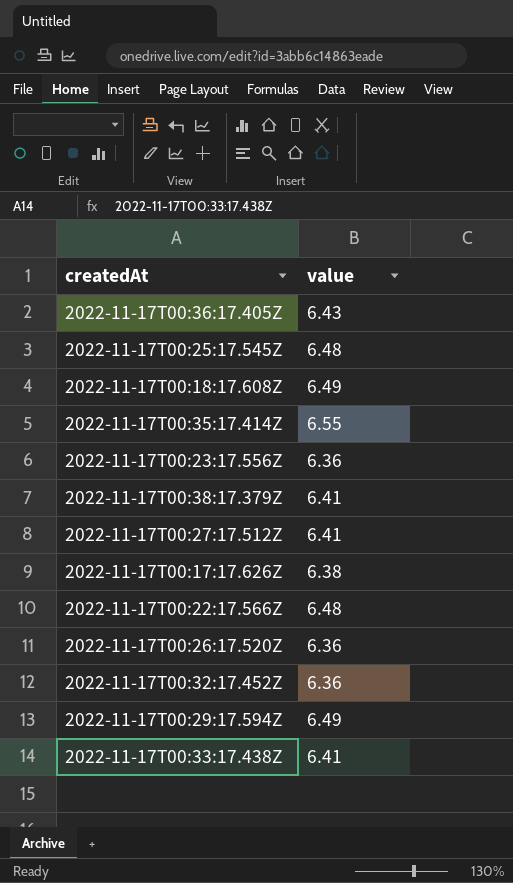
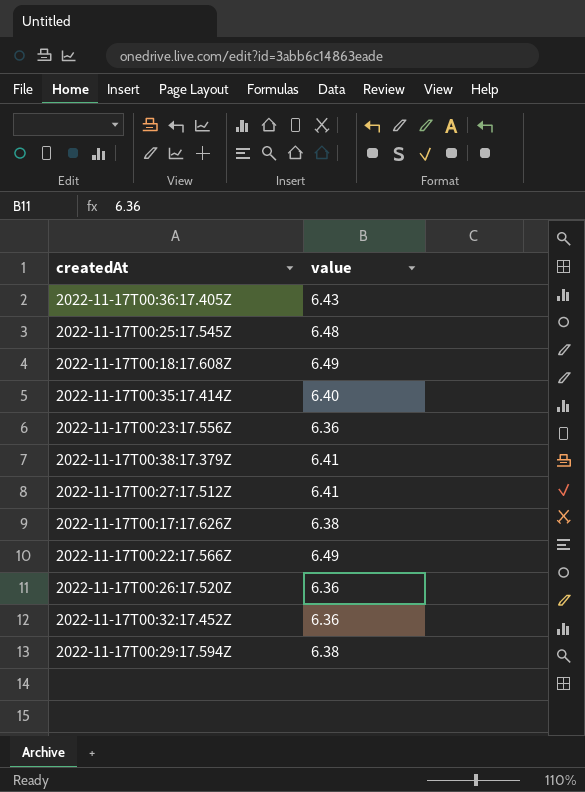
row 2022-11-17T00:33:17.438Z: 6.41 -> none
2022-11-17T00:35:17.414Z | value: 6.55 -> 6.40
2022-11-17T00:22:17.566Z | value: 6.48 -> 6.49
2022-11-17T00:29:17.594Z | value: 6.49 -> 6.38

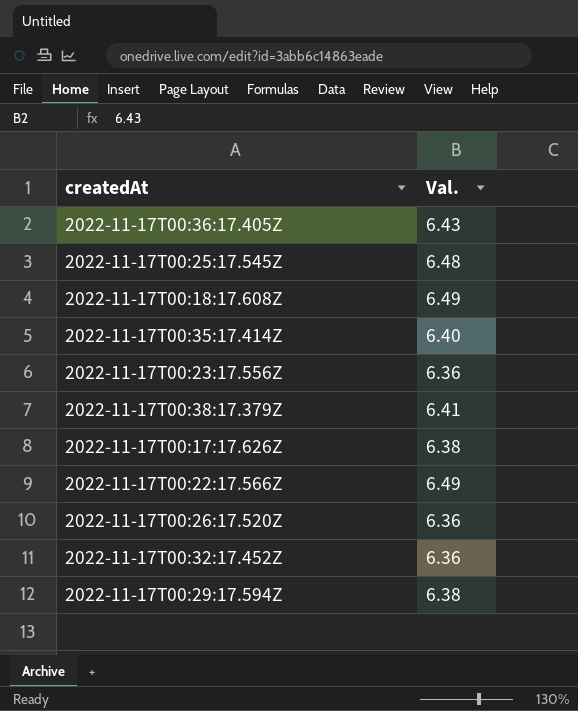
column name: value -> Val.
row 2022-11-17T00:27:17.512Z: 6.41 -> none

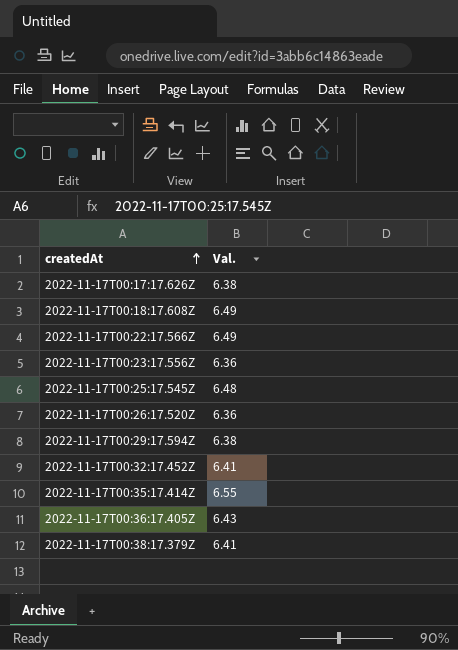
row order: none -> createdAt ascending
2022-11-17T00:32:17.452Z | Val.: 6.36 -> 6.41
2022-11-17T00:35:17.414Z | Val.: 6.40 -> 6.55

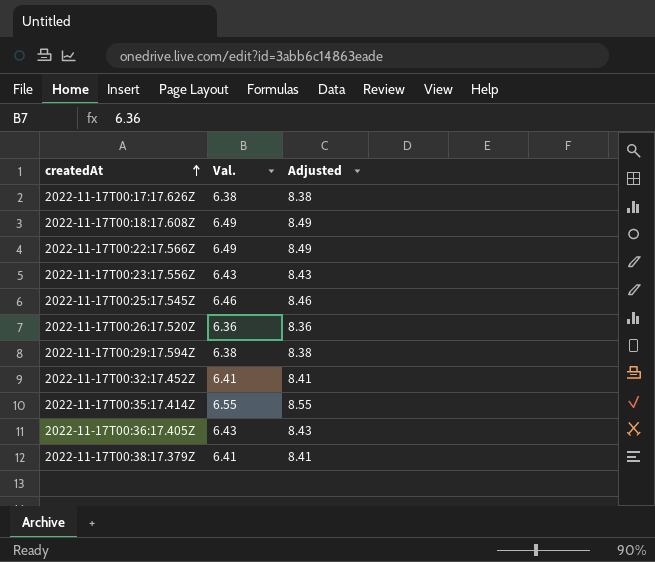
column Adjusted | formula: none -> [Val.] + 2
2022-11-17T00:23:17.556Z | Val.: 6.36 -> 6.43
2022-11-17T00:25:17.545Z | Val.: 6.48 -> 6.46

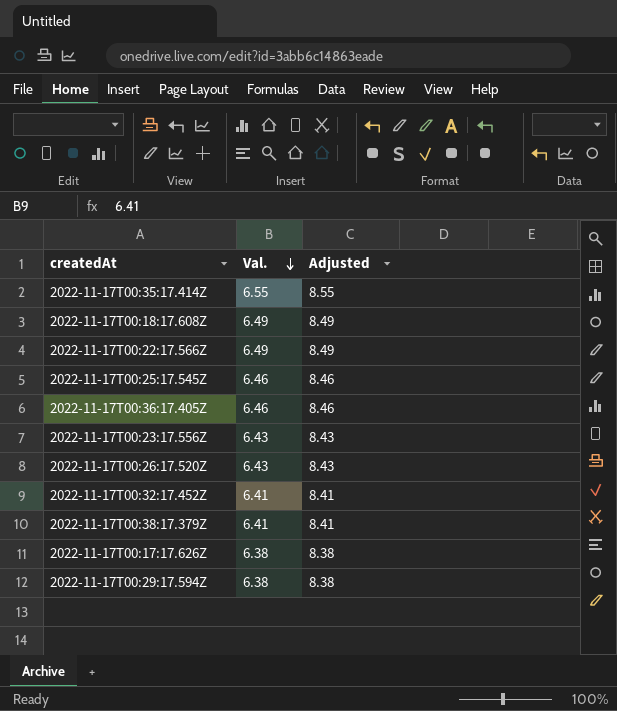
row order: createdAt ascending -> Val. descending
2022-11-17T00:36:17.405Z | Val.: 6.43 -> 6.46
2022-11-17T00:36:17.405Z | Adjusted: 8.43 -> 8.46
2022-11-17T00:26:17.520Z | Val.: 6.36 -> 6.43
2022-11-17T00:26:17.520Z | Adjusted: 8.36 -> 8.43

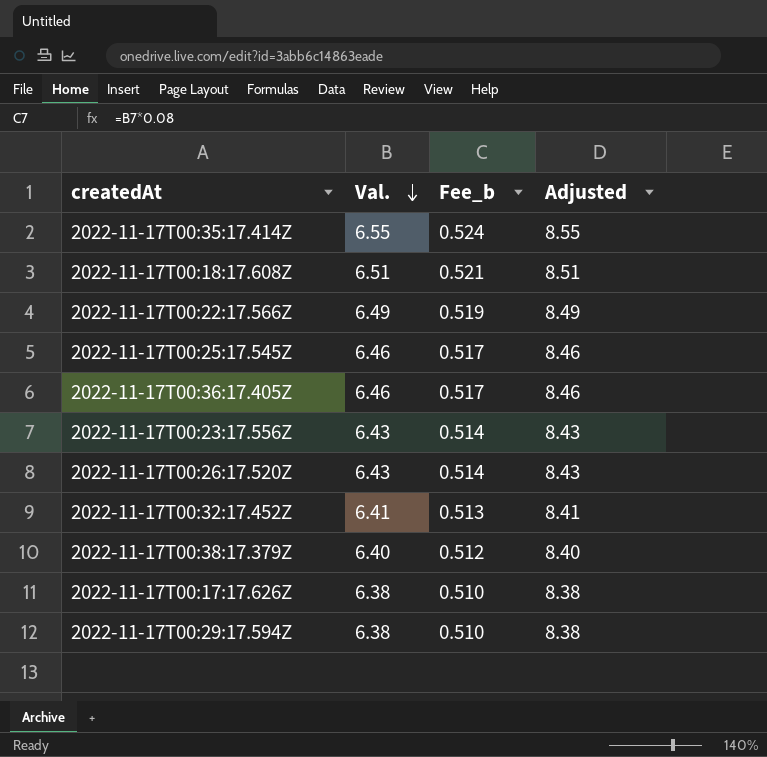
column Fee_b | formula: none -> [Val.] * 0.08
2022-11-17T00:18:17.608Z | Val.: 6.49 -> 6.51
2022-11-17T00:18:17.608Z | Adjusted: 8.49 -> 8.51
2022-11-17T00:38:17.379Z | Val.: 6.41 -> 6.40
2022-11-17T00:38:17.379Z | Adjusted: 8.41 -> 8.40

